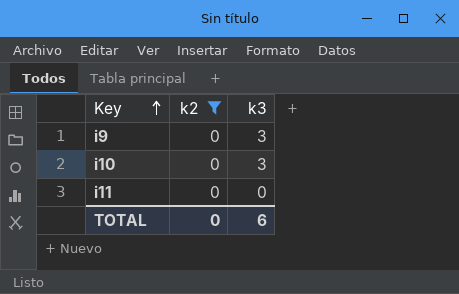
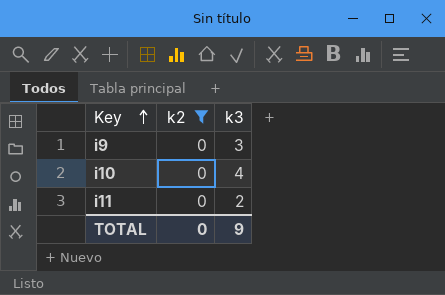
i10 | k3: 3 -> 4
i11 | k3: 0 -> 2
TOTAL | k3: 6 -> 9

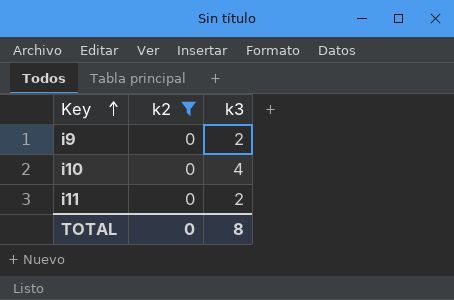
i9 | k3: 3 -> 2
TOTAL | k3: 9 -> 8

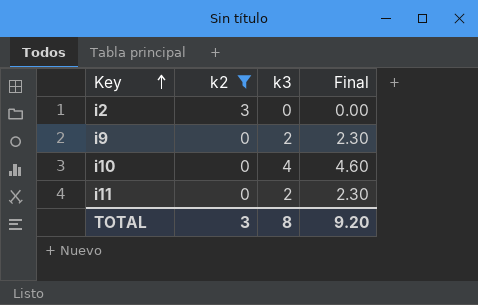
column Final | formula: none -> [k3] * 1.15
row i2: none -> 3 | 0 | 0.00
TOTAL | k2: 0 -> 3

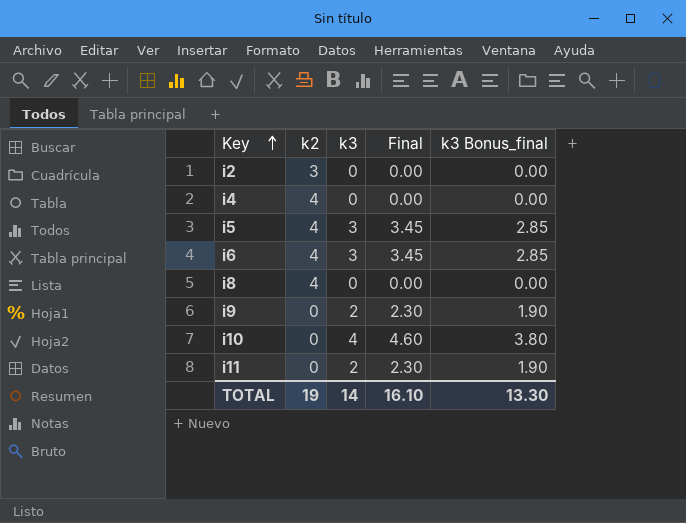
filter: k2 != 4 -> none
column k3 Bonus_final | formula: none -> [k3] * 0.95
TOTAL | k2: 3 -> 19
TOTAL | k3: 8 -> 14
TOTAL | Final: 9.20 -> 16.10

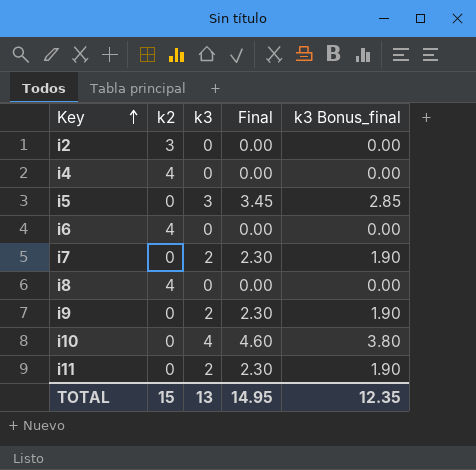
i5 | k2: 4 -> 0
i6 | k3: 3 -> 0
i6 | Final: 3.45 -> 0.00
i6 | k3 Bonus_final: 2.85 -> 0.00
row i7: none -> 0 | 2 | 2.30 | 1.90
TOTAL | k2: 19 -> 15
TOTAL | k3: 14 -> 13
TOTAL | Final: 16.10 -> 14.95
TOTAL | k3 Bonus_final: 13.30 -> 12.35

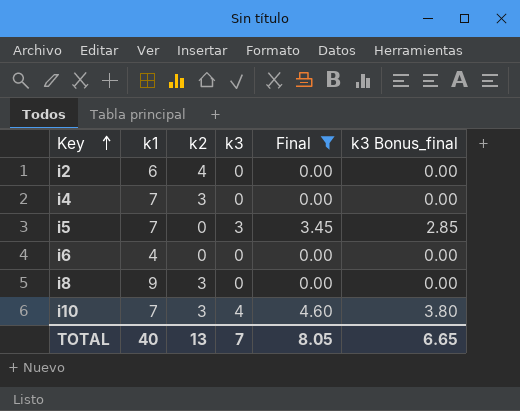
filter: none -> Final != 2.30
column k1 | position: none -> 2
i2 | k2: 3 -> 4
i4 | k2: 4 -> 3
i6 | k2: 4 -> 0
i8 | k2: 4 -> 3
i10 | k2: 0 -> 3
TOTAL | k2: 15 -> 13
TOTAL | k3: 13 -> 7
TOTAL | Final: 14.95 -> 8.05
TOTAL | k3 Bonus_final: 12.35 -> 6.65

